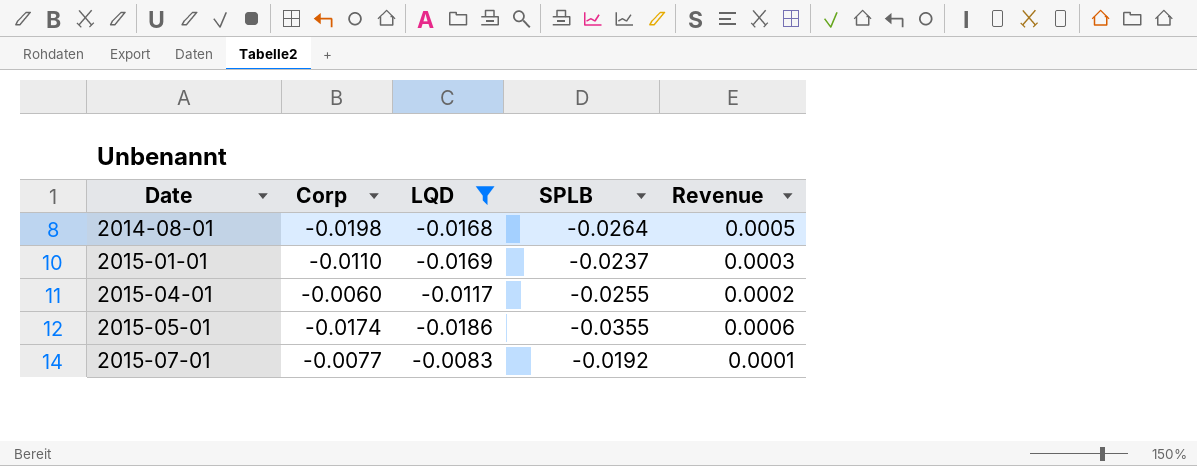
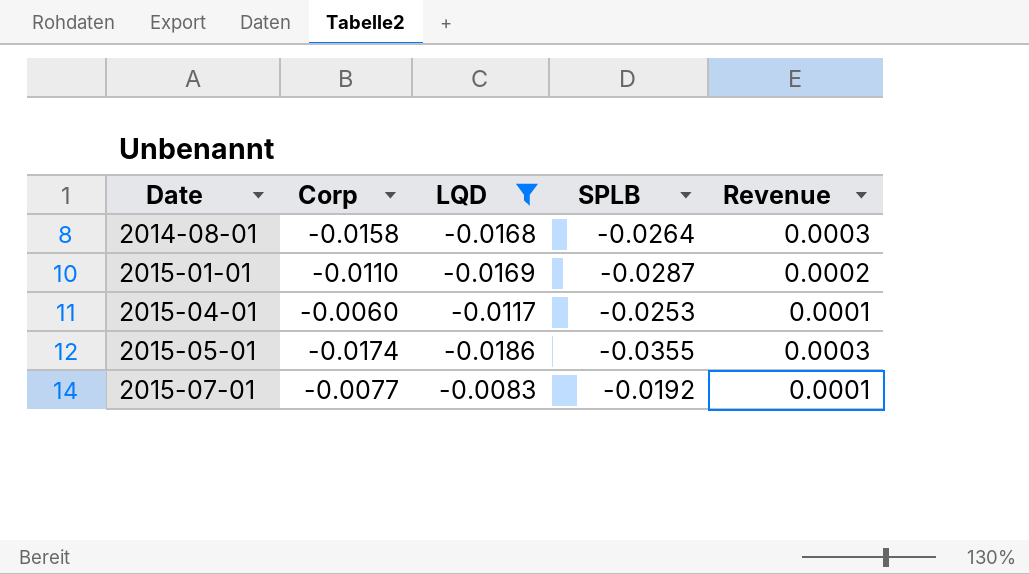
column Revenue | formula: [Corp] * [SPLB] -> [Corp] * [LQD]
2014-08-01 | Corp: -0.0198 -> -0.0158
2015-01-01 | SPLB: -0.0237 -> -0.0287
2015-04-01 | SPLB: -0.0255 -> -0.0253

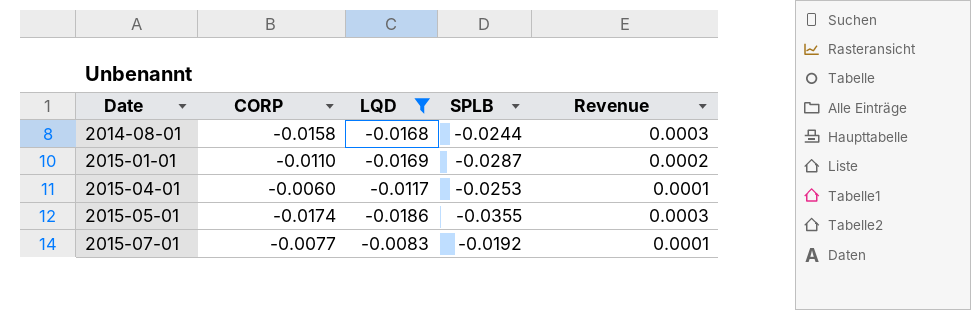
column name: Corp -> CORP
2014-08-01 | SPLB: -0.0264 -> -0.0244

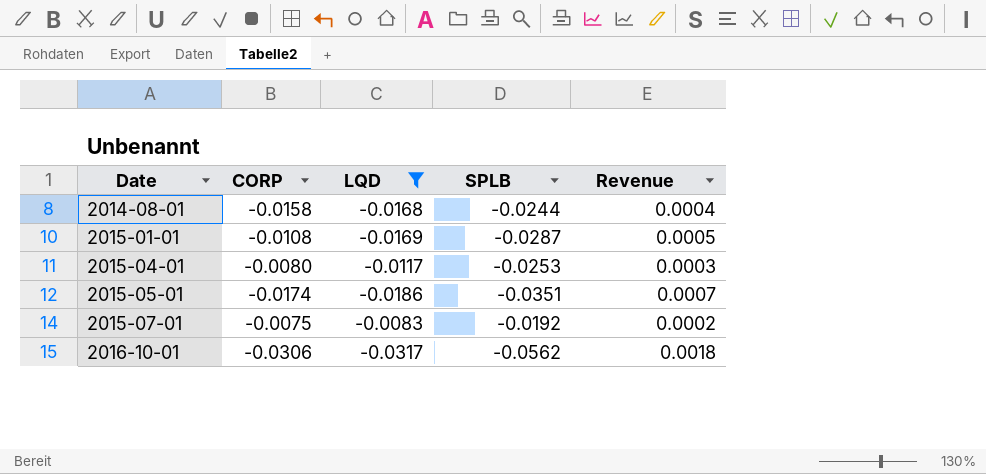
column Revenue | formula: [CORP] * [LQD] -> [LQD] * [SPLB]
2015-01-01 | CORP: -0.0110 -> -0.0108
2015-04-01 | CORP: -0.0060 -> -0.0080
2015-05-01 | SPLB: -0.0355 -> -0.0351
2015-07-01 | CORP: -0.0077 -> -0.0075
row 2016-10-01: none -> -0.0306 | -0.0317 | -0.0562 | 0.0018

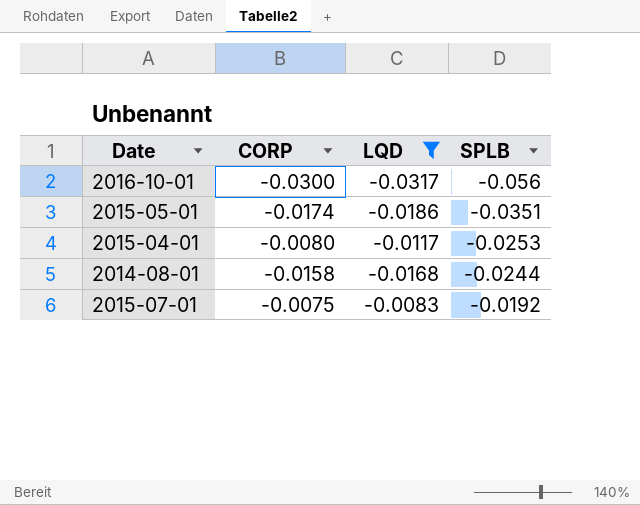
row order: Date ascending -> SPLB ascending
column Revenue | formula: [LQD] * [SPLB] -> none
row 2015-01-01: -0.0108 | -0.0169 | -0.0287 | 0.0005 -> none
2016-10-01 | CORP: -0.0306 -> -0.0300
2016-10-01 | SPLB: -0.0562 -> -0.056

